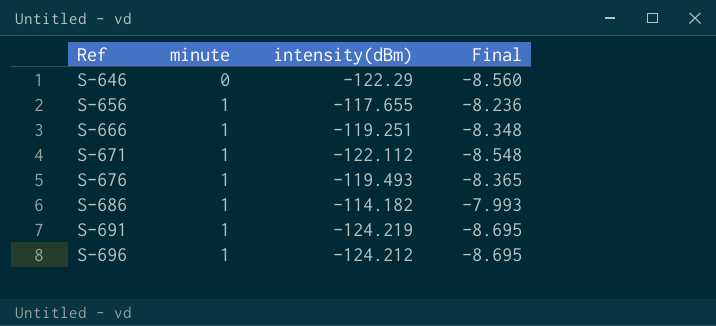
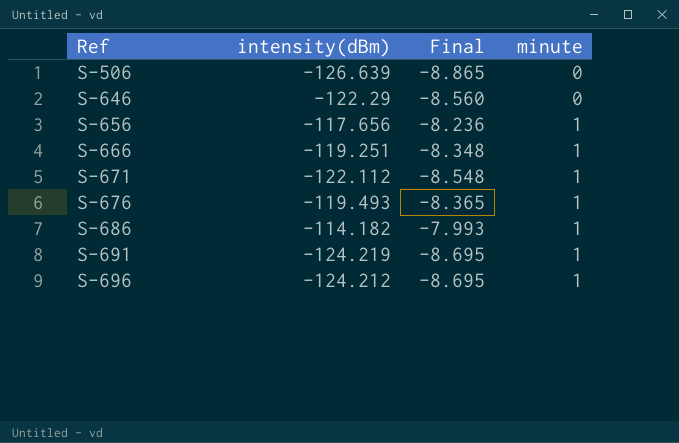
column minute | position: 2 -> 4
row S-506: none -> -126.639 | -8.865 | 0
S-656 | intensity(dBm): -117.655 -> -117.656

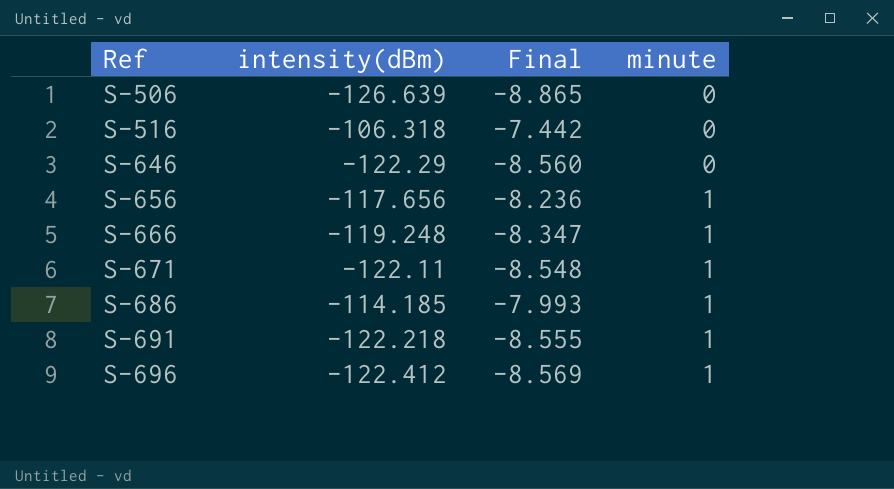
row S-676: -119.493 | -8.365 | 1 -> none
row S-516: none -> -106.318 | -7.442 | 0
S-666 | intensity(dBm): -119.251 -> -119.248
S-666 | Final: -8.348 -> -8.347
S-671 | intensity(dBm): -122.112 -> -122.11
S-686 | intensity(dBm): -114.182 -> -114.185
S-691 | intensity(dBm): -124.219 -> -122.218
S-691 | Final: -8.695 -> -8.555
S-696 | intensity(dBm): -124.212 -> -122.412
S-696 | Final: -8.695 -> -8.569

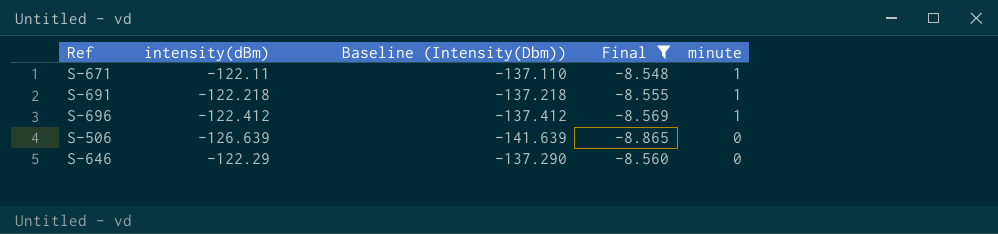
filter: none -> Final <= -8.548
row order: Ref ascending -> minute descending
column Baseline (Intensity(Dbm)) | formula: none -> [intensity(dBm)] - 15

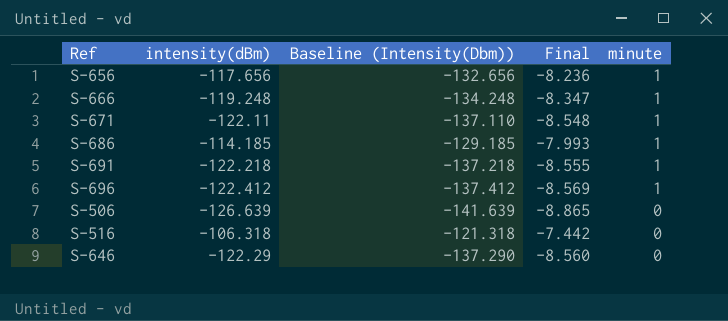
filter: Final <= -8.548 -> none

